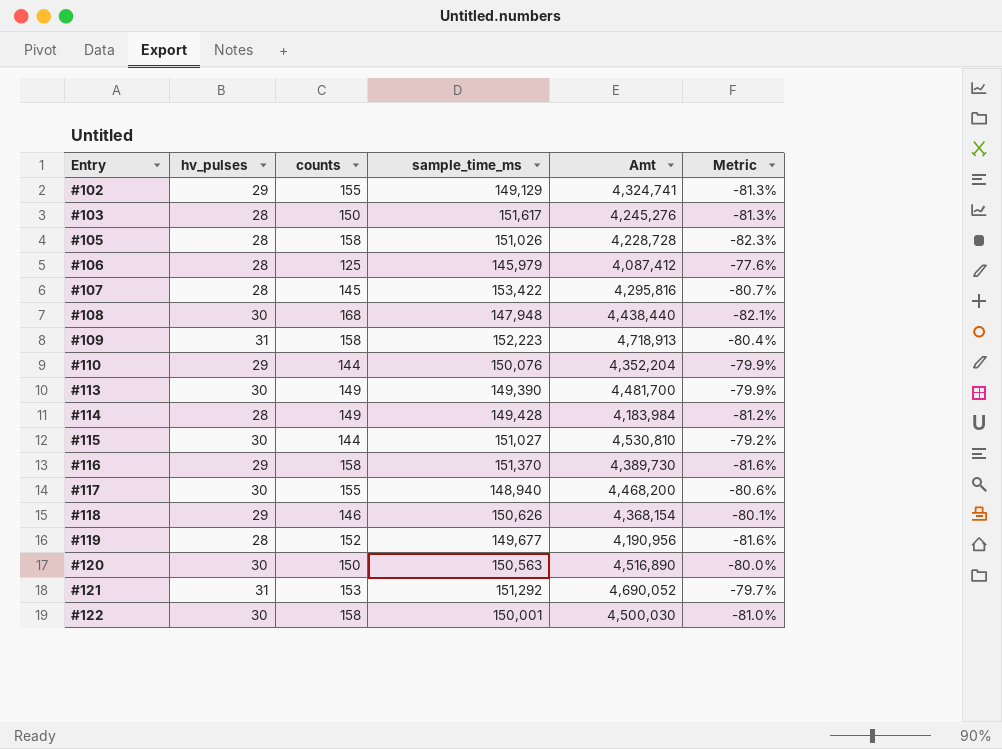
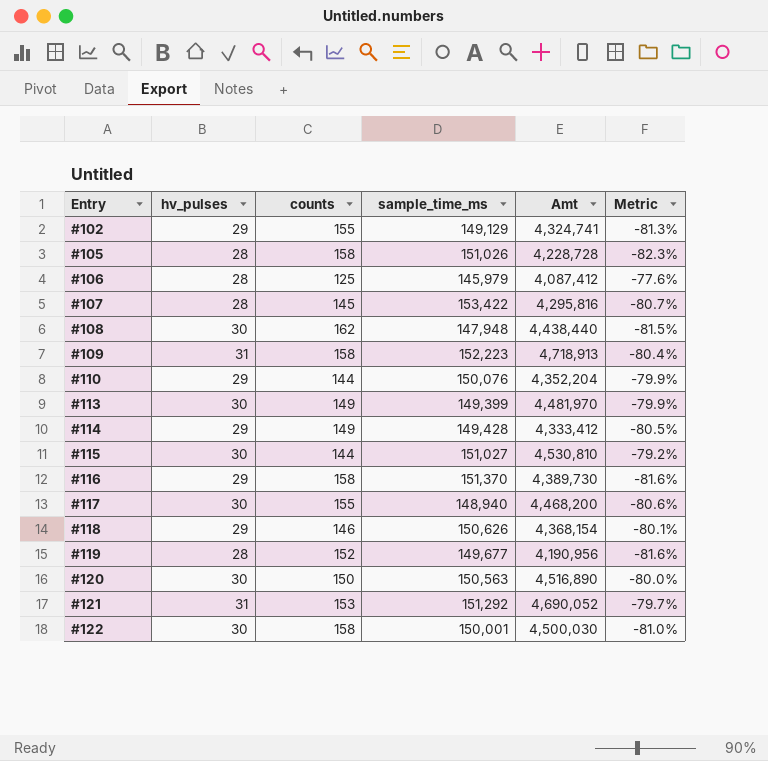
row #103: 28 | 150 | 151,617 | 4,245,276 | -81.3% -> none
#108 | counts: 168 -> 162
#108 | Metric: -82.1% -> -81.5%
#113 | sample_time_ms: 149,390 -> 149,399
#113 | Amt: 4,481,700 -> 4,481,970
#114 | hv_pulses: 28 -> 29
#114 | Amt: 4,183,984 -> 4,333,412
#114 | Metric: -81.2% -> -80.5%

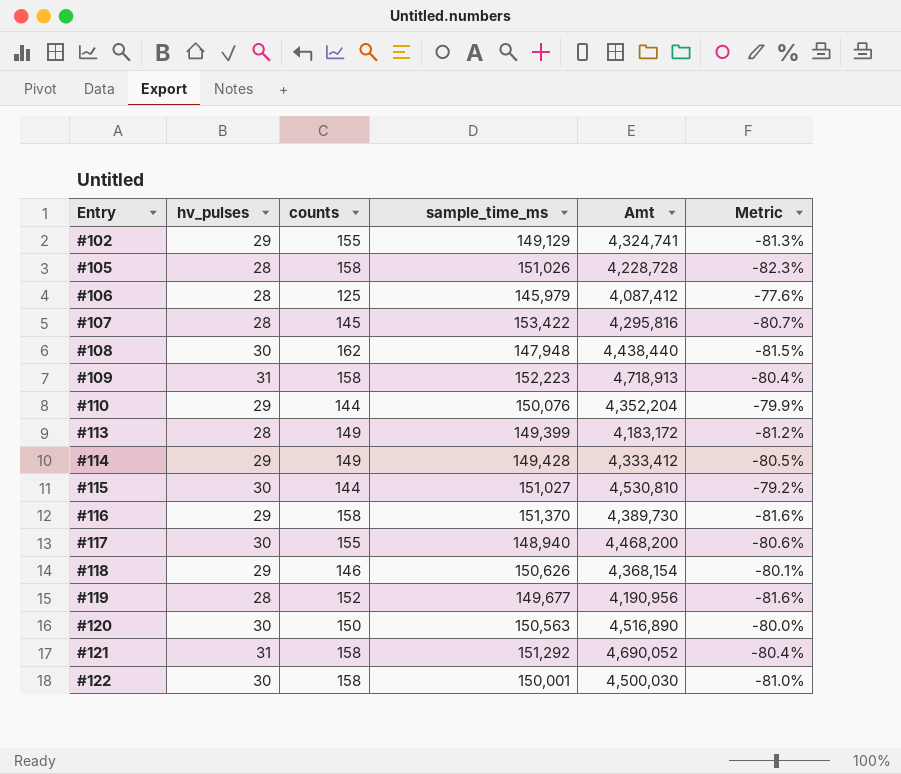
#113 | hv_pulses: 30 -> 28
#113 | Amt: 4,481,970 -> 4,183,172
#113 | Metric: -79.9% -> -81.2%
#121 | counts: 153 -> 158
#121 | Metric: -79.7% -> -80.4%

